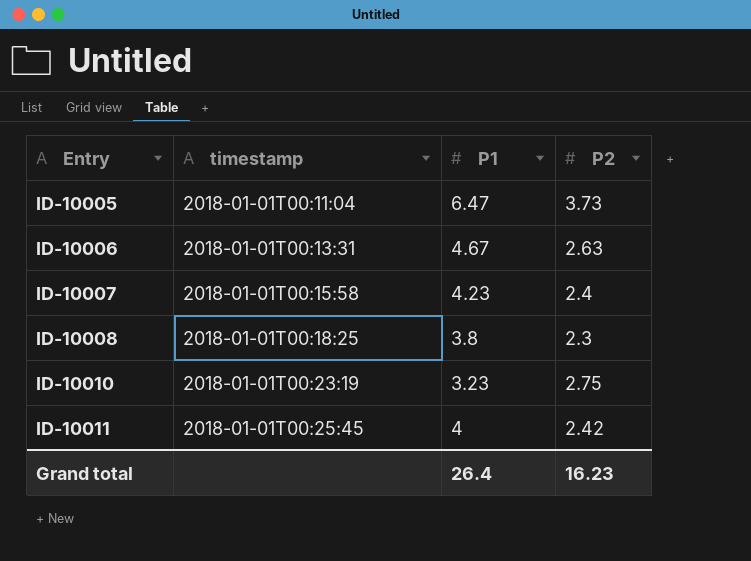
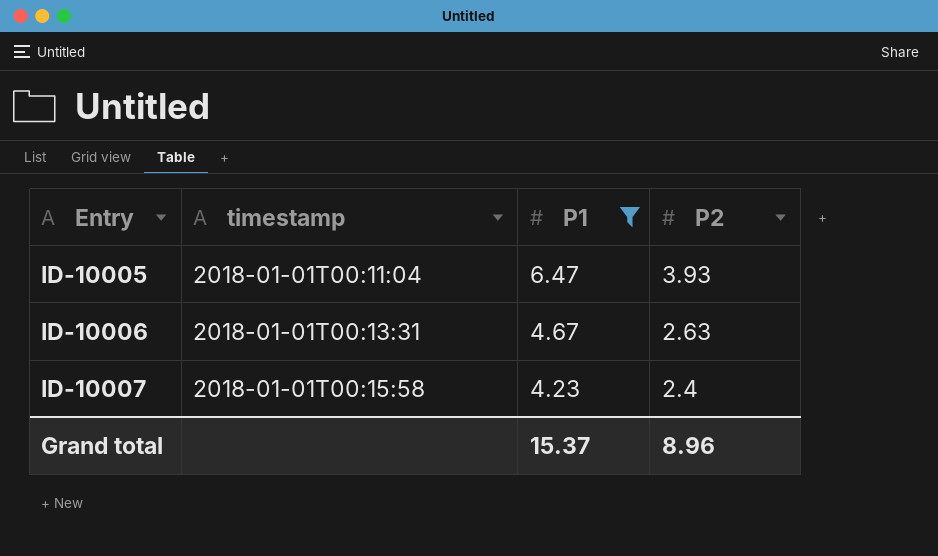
filter: none -> P1 >= 4.23
ID-10005 | P2: 3.73 -> 3.93
Grand total | P1: 26.4 -> 15.37
Grand total | P2: 16.23 -> 8.96

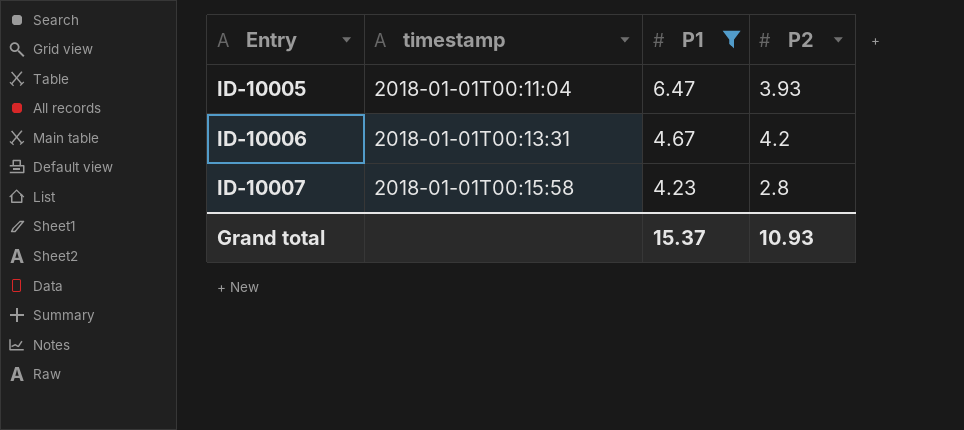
ID-10006 | P2: 2.63 -> 4.2
ID-10007 | P2: 2.4 -> 2.8
Grand total | P2: 8.96 -> 10.93

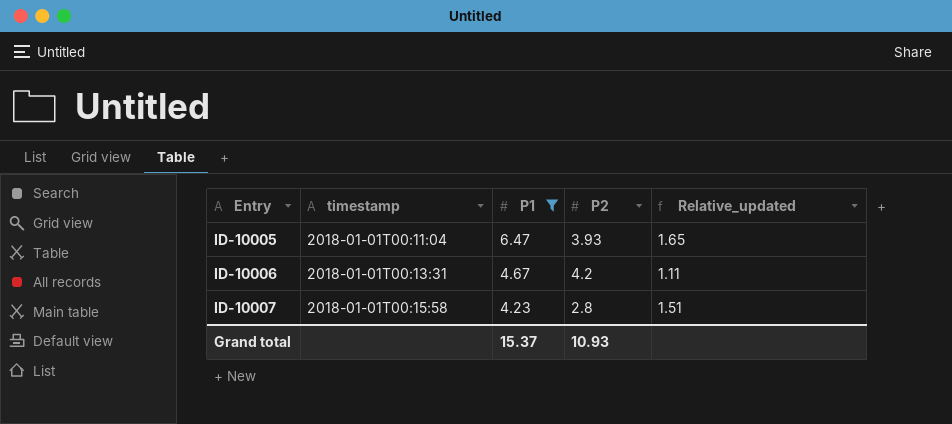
column Relative_updated | formula: none -> [P1] / [P2]

